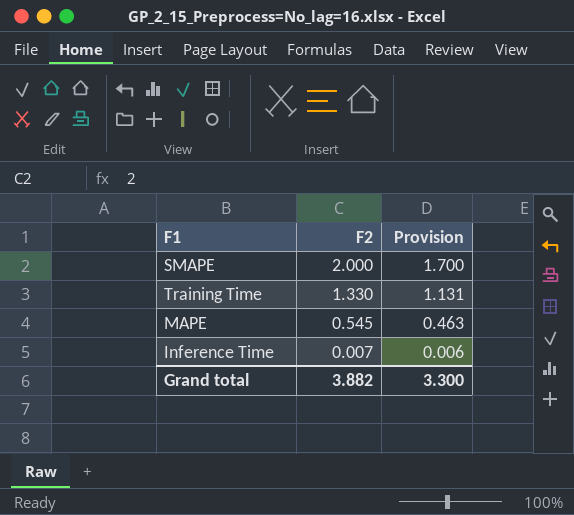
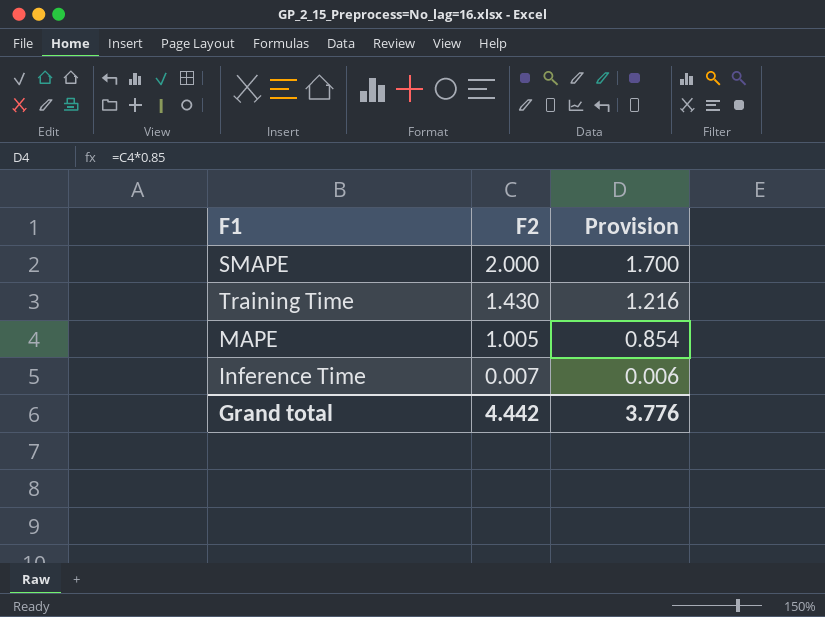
Training Time | F2: 1.330 -> 1.430
Training Time | Provision: 1.131 -> 1.216
MAPE | F2: 0.545 -> 1.005
MAPE | Provision: 0.463 -> 0.854
Grand total | F2: 3.882 -> 4.442
Grand total | Provision: 3.300 -> 3.776

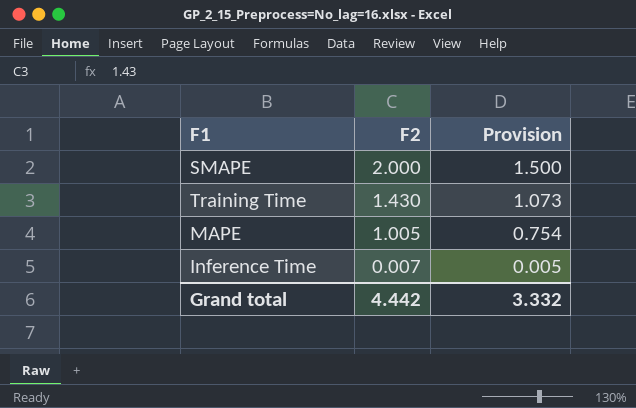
column Provision | formula: [F2] * 0.85 -> [F2] * 0.75
Grand total | Provision: 3.776 -> 3.332

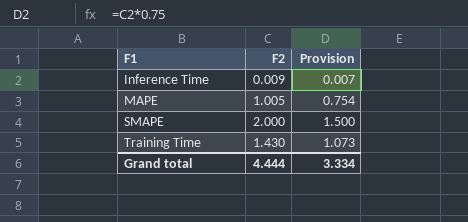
row order: F2 descending -> F1 ascending
Inference Time | F2: 0.007 -> 0.009
Inference Time | Provision: 0.005 -> 0.007
Grand total | F2: 4.442 -> 4.444
Grand total | Provision: 3.332 -> 3.334

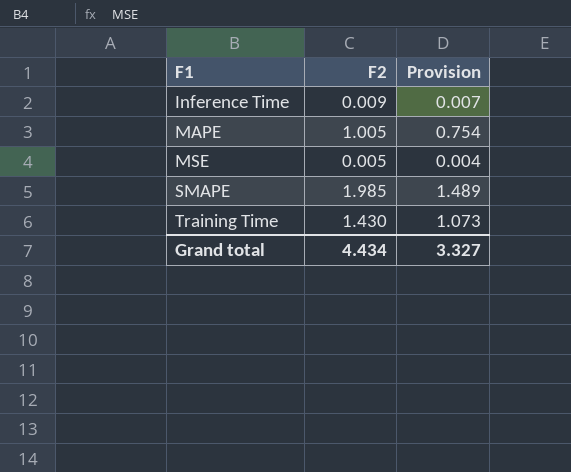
row MSE: none -> 0.005 | 0.004
SMAPE | F2: 2.000 -> 1.985
SMAPE | Provision: 1.500 -> 1.489
Grand total | F2: 4.444 -> 4.434
Grand total | Provision: 3.334 -> 3.327

